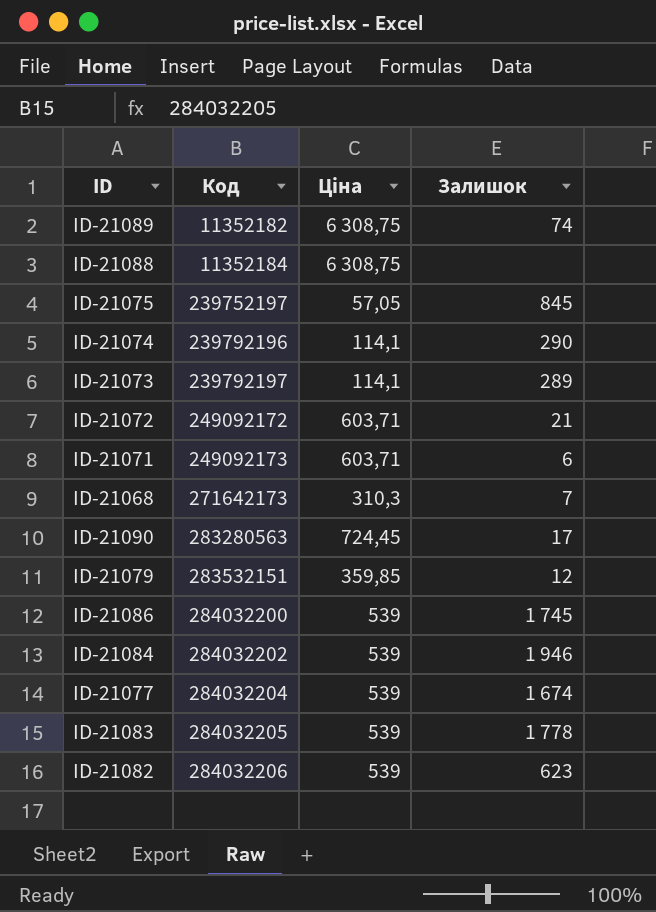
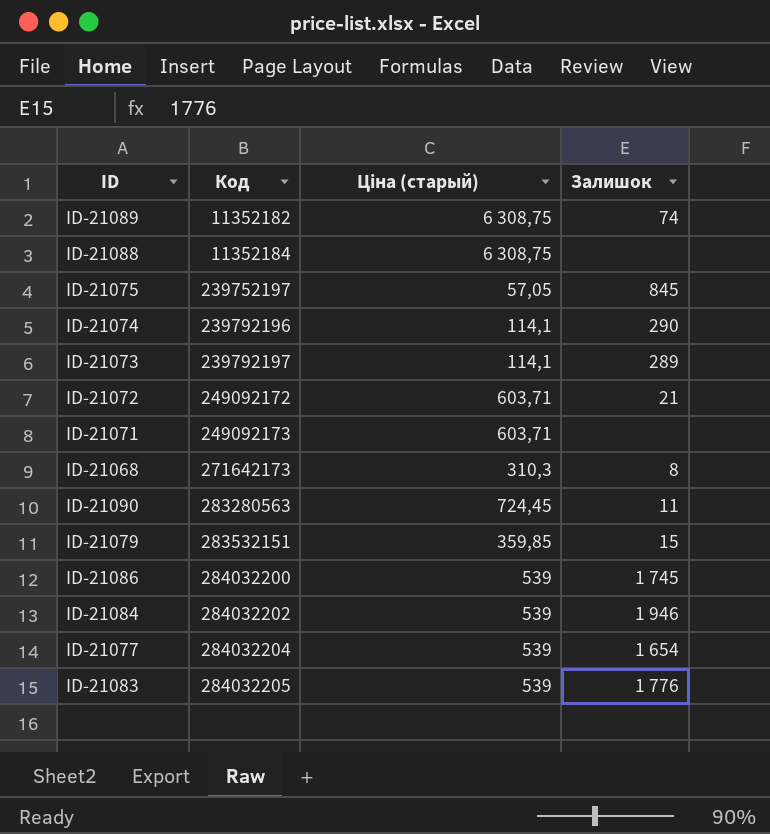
column name: Ціна -> Ціна (старый)
row ID-21082: 284032206 | 539 | 623 -> none
ID-21071 | Залишок: 6 -> none
ID-21068 | Залишок: 7 -> 8
ID-21090 | Залишок: 17 -> 11
ID-21079 | Залишок: 12 -> 15
ID-21077 | Залишок: 1 674 -> 1 654
ID-21083 | Залишок: 1 778 -> 1 776

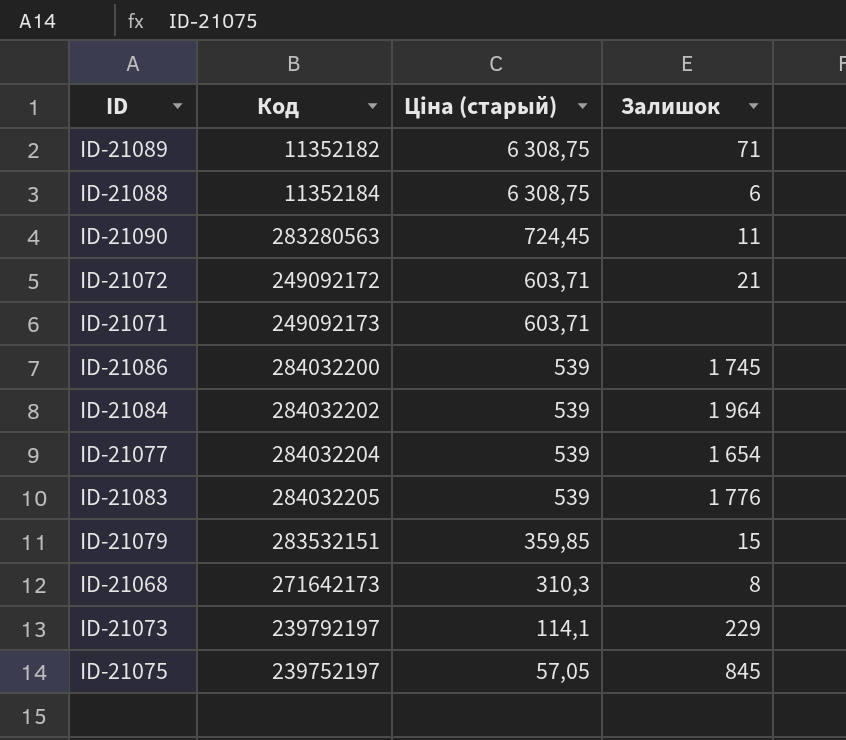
row order: Код ascending -> Ціна (старый) descending
row ID-21074: 239792196 | 114,1 | 290 -> none
ID-21089 | Залишок: 74 -> 71
ID-21088 | Залишок: none -> 6
ID-21084 | Залишок: 1 946 -> 1 964
ID-21073 | Залишок: 289 -> 229

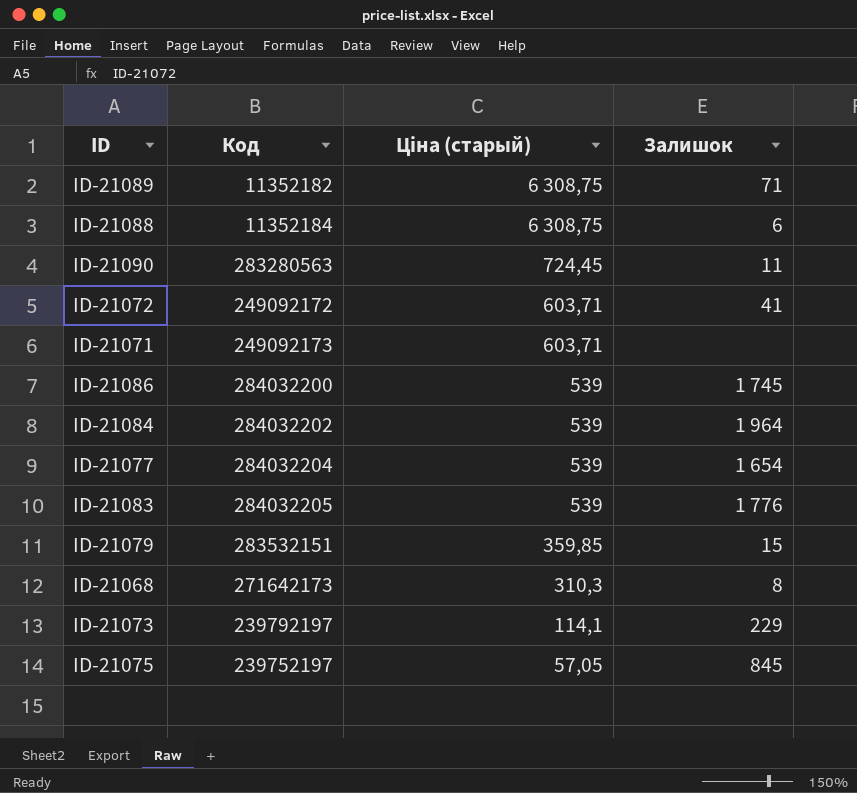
ID-21072 | Залишок: 21 -> 41

